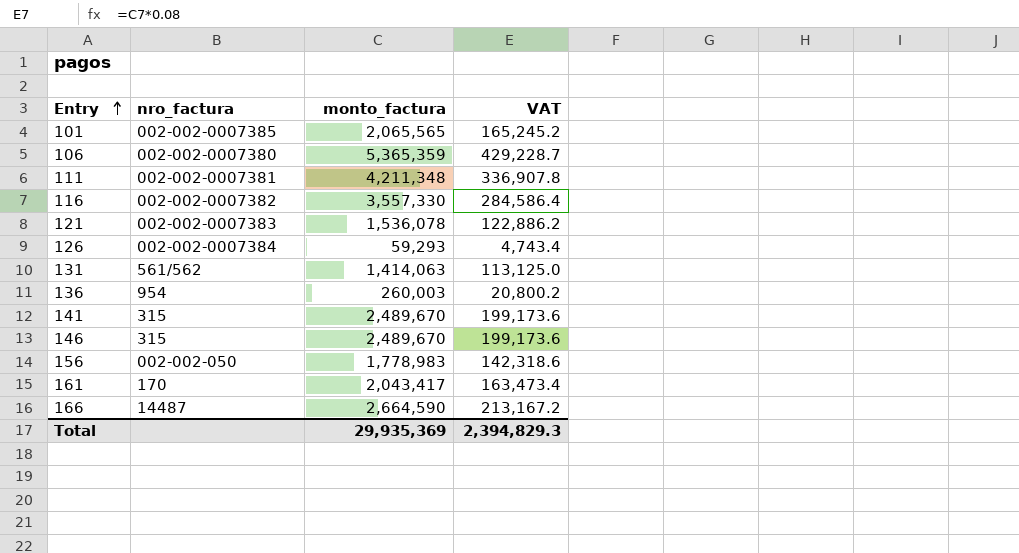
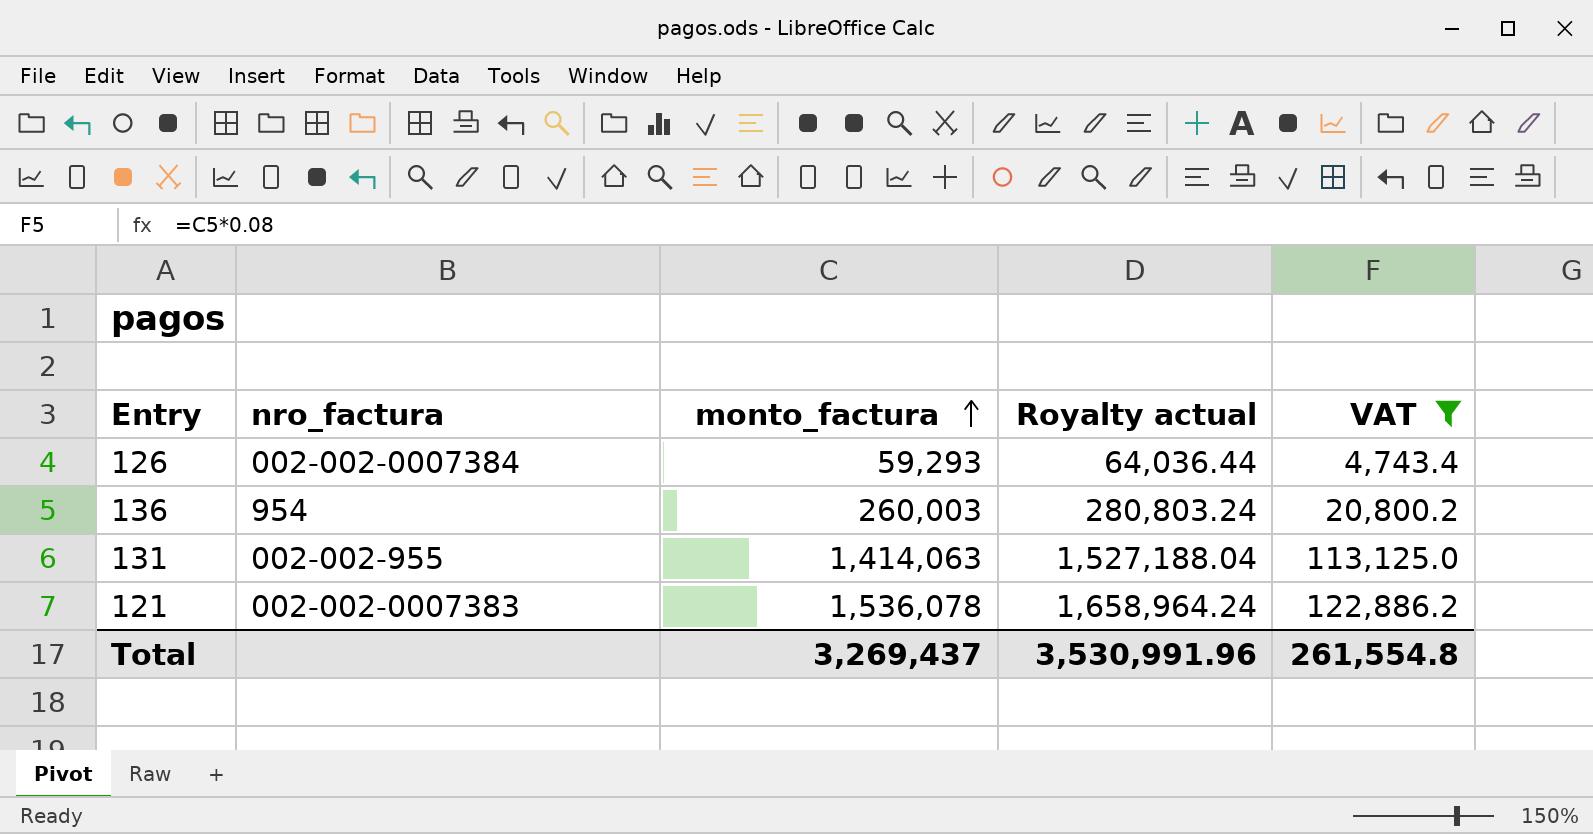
filter: none -> VAT <= 122,886.2
row order: Entry ascending -> monto_factura ascending
column Royalty actual | formula: none -> [monto_factura] * 1.08
131 | nro_factura: 561/562 -> 002-002-955
Total | monto_factura: 29,935,369 -> 3,269,437
Total | VAT: 2,394,829.3 -> 261,554.8

